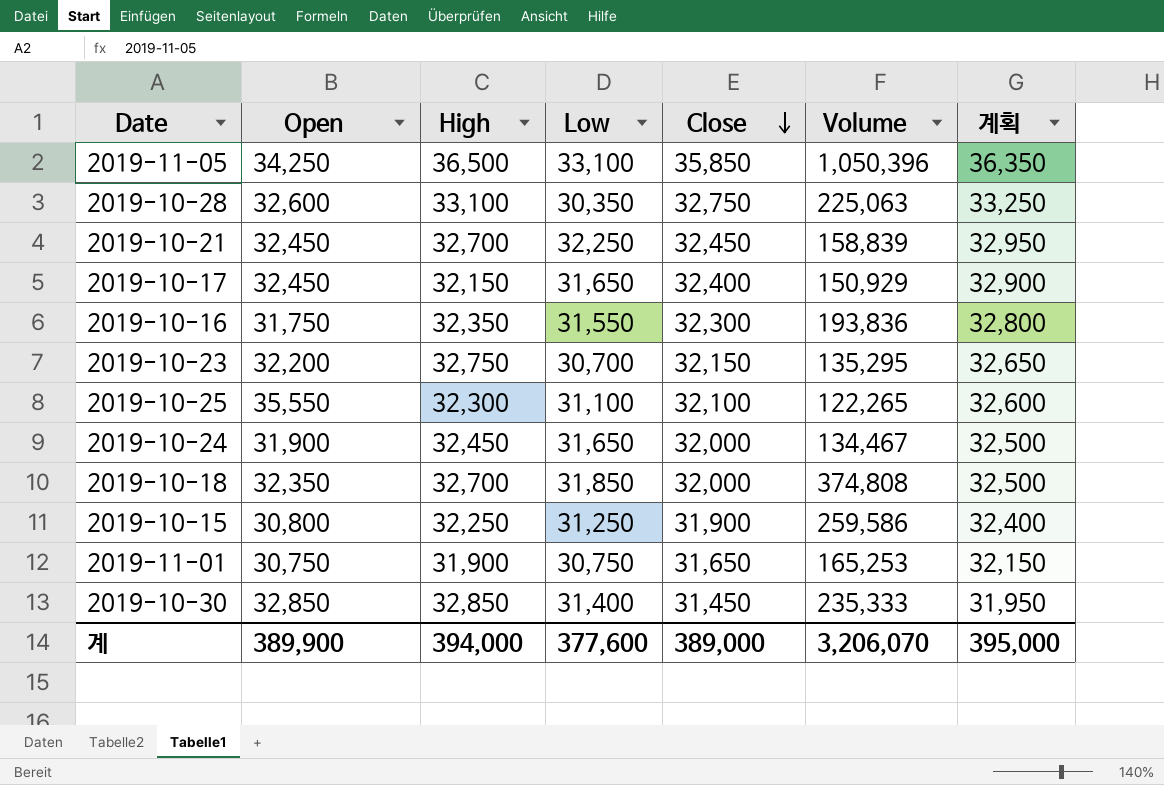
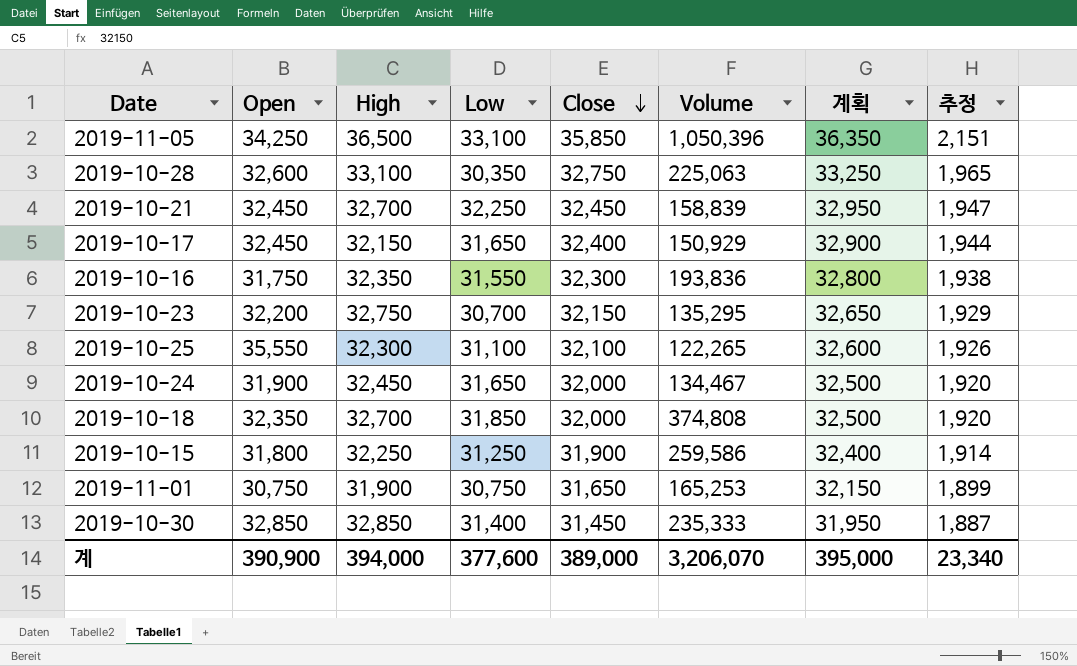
column 추정 | formula: none -> [Close] * 0.06
2019-10-15 | Open: 30,800 -> 31,800
계 | Open: 389,900 -> 390,900

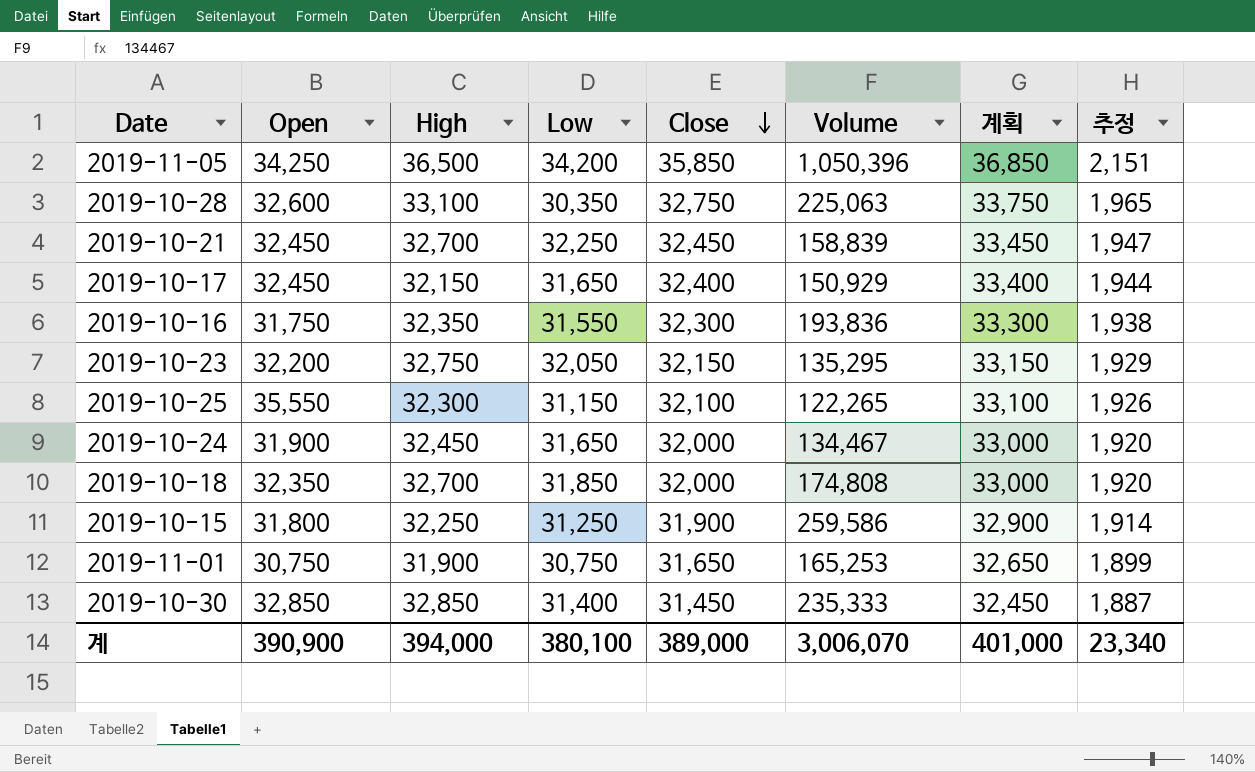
column 계획 | formula: [Close] + 500 -> [Close] + 1000
2019-11-05 | Low: 33,100 -> 34,200
2019-10-23 | Low: 30,700 -> 32,050
2019-10-25 | Low: 31,100 -> 31,150
2019-10-18 | Volume: 374,808 -> 174,808
계 | Low: 377,600 -> 380,100
계 | Volume: 3,206,070 -> 3,006,070
계 | 계획: 395,000 -> 401,000

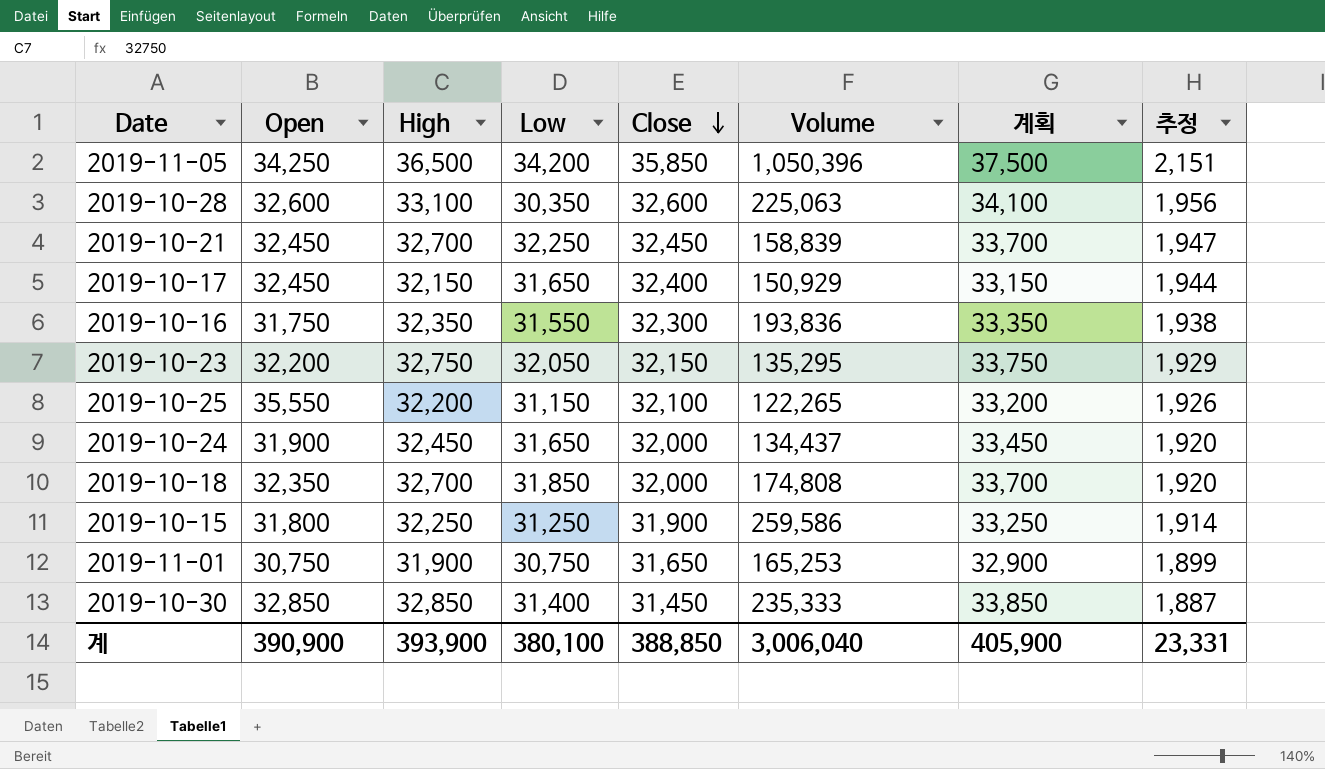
column 계획 | formula: [Close] + 1000 -> [High] + 1000
2019-10-28 | Close: 32,750 -> 32,600
2019-10-28 | 추정: 1,965 -> 1,956
2019-10-25 | High: 32,300 -> 32,200
2019-10-24 | Volume: 134,467 -> 134,437
계 | High: 394,000 -> 393,900
계 | Close: 389,000 -> 388,850
계 | Volume: 3,006,070 -> 3,006,040
계 | 계획: 401,000 -> 405,900
계 | 추정: 23,340 -> 23,331

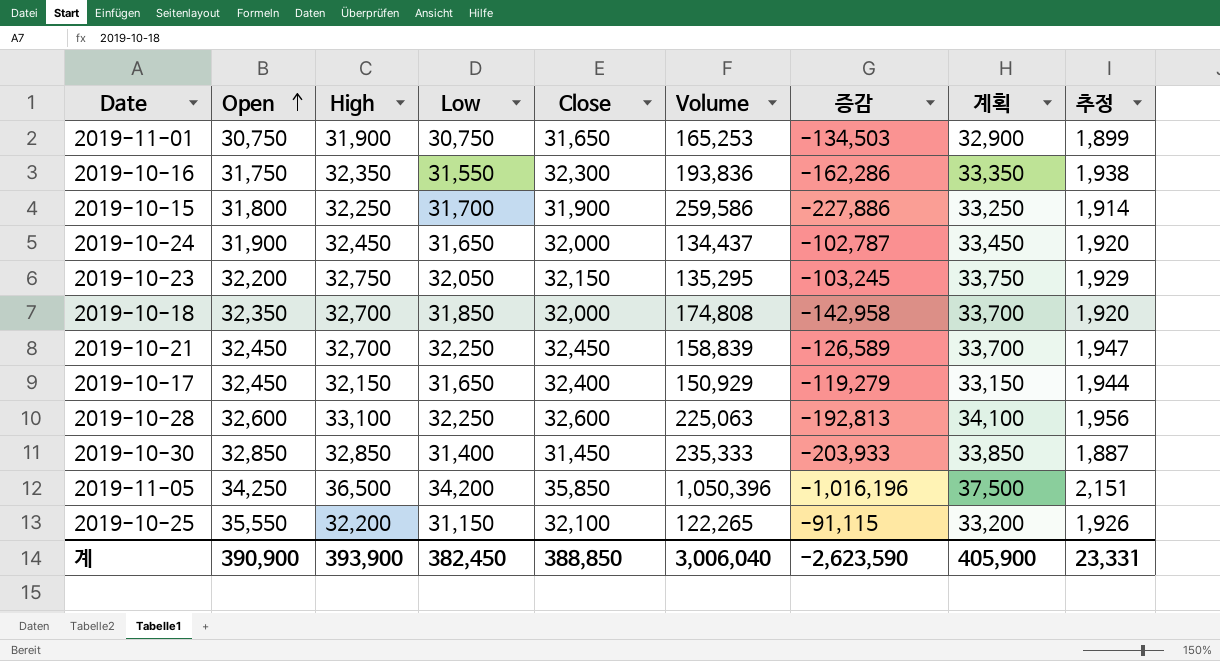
row order: Close descending -> Open ascending
column 증감 | formula: none -> [Low] - [Volume]
2019-10-15 | Low: 31,250 -> 31,700
2019-10-28 | Low: 30,350 -> 32,250
계 | Low: 380,100 -> 382,450

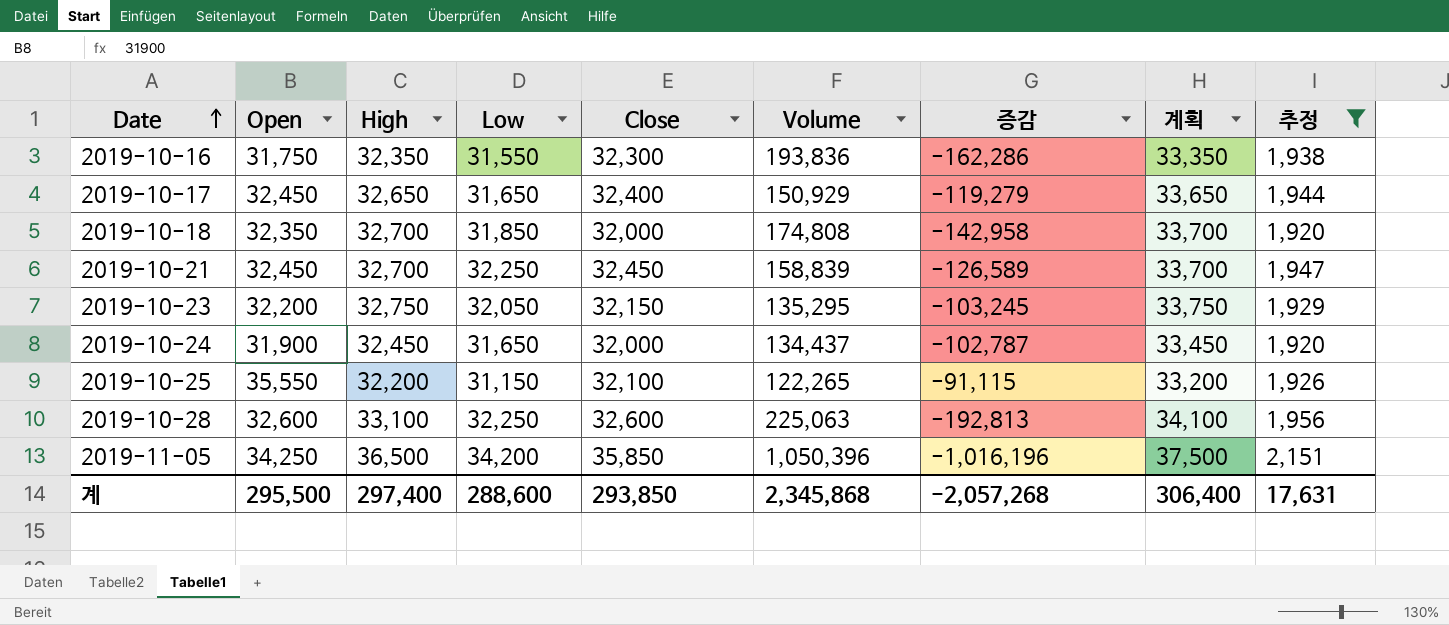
filter: none -> 추정 >= 1,920
row order: Open ascending -> Date ascending
2019-10-17 | High: 32,150 -> 32,650
2019-10-17 | 계획: 33,150 -> 33,650
계 | Open: 390,900 -> 295,500
계 | High: 393,900 -> 297,400
계 | Low: 382,450 -> 288,600
계 | Close: 388,850 -> 293,850
계 | Volume: 3,006,040 -> 2,345,868
계 | 증감: -2,623,590 -> -2,057,268
계 | 계획: 405,900 -> 306,400
계 | 추정: 23,331 -> 17,631

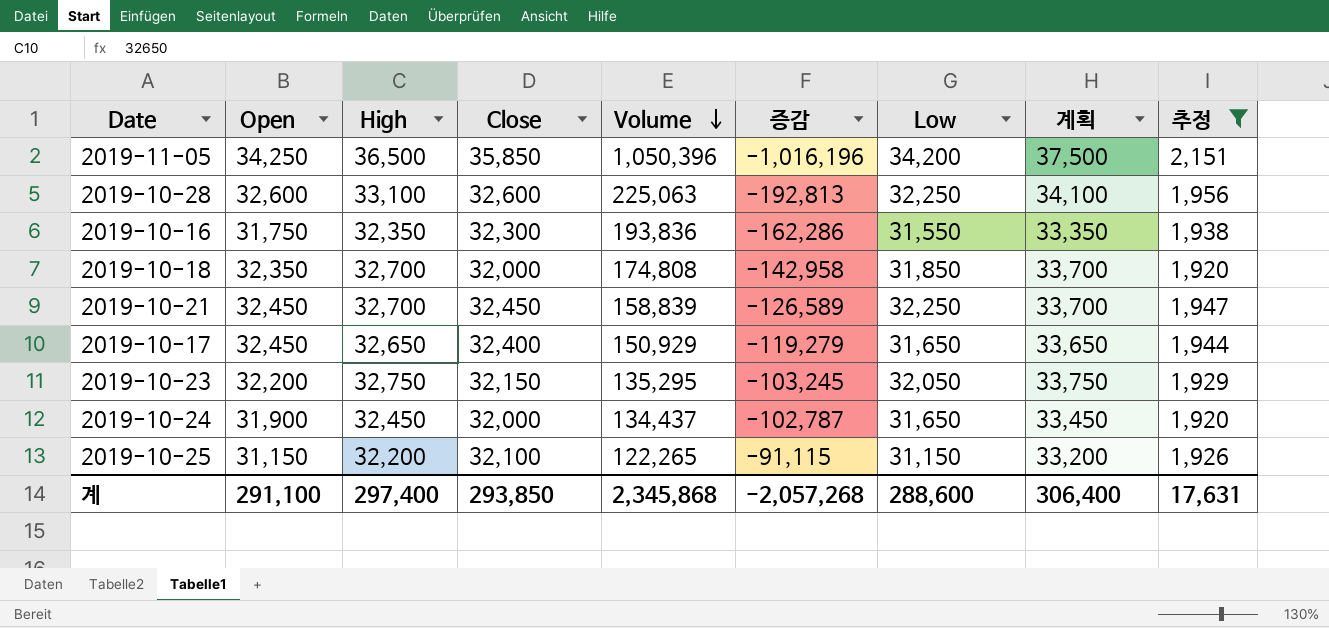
row order: Date ascending -> Volume descending
column Low | position: 4 -> 7
2019-10-25 | Open: 35,550 -> 31,150
계 | Open: 295,500 -> 291,100

